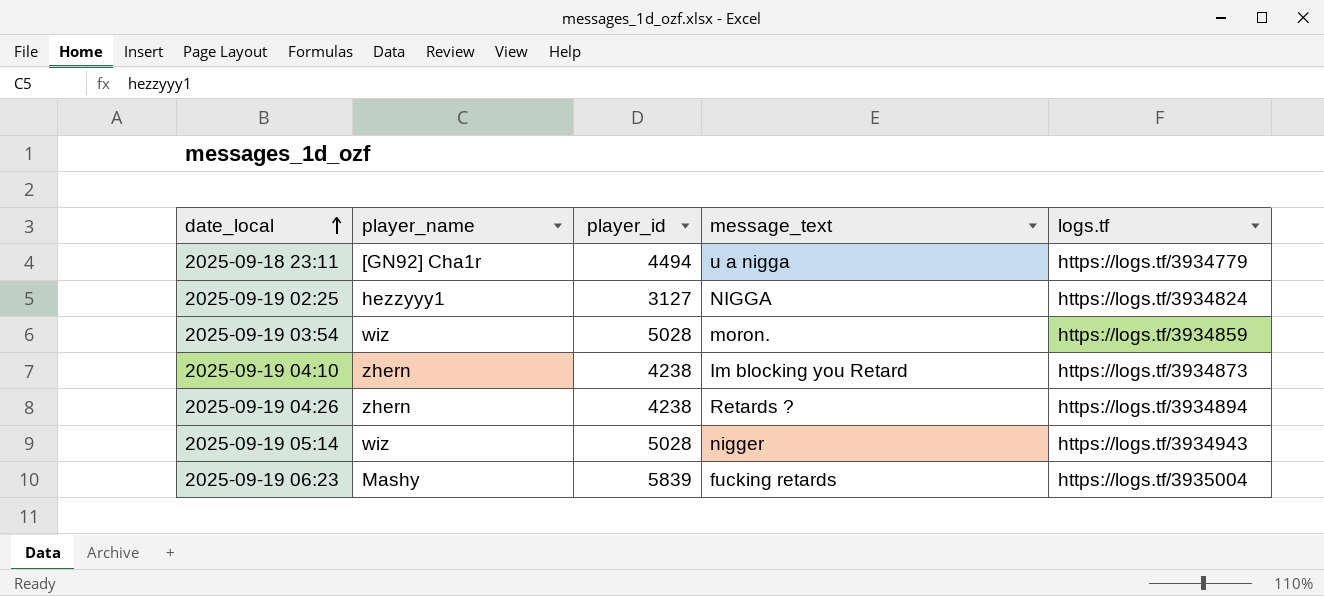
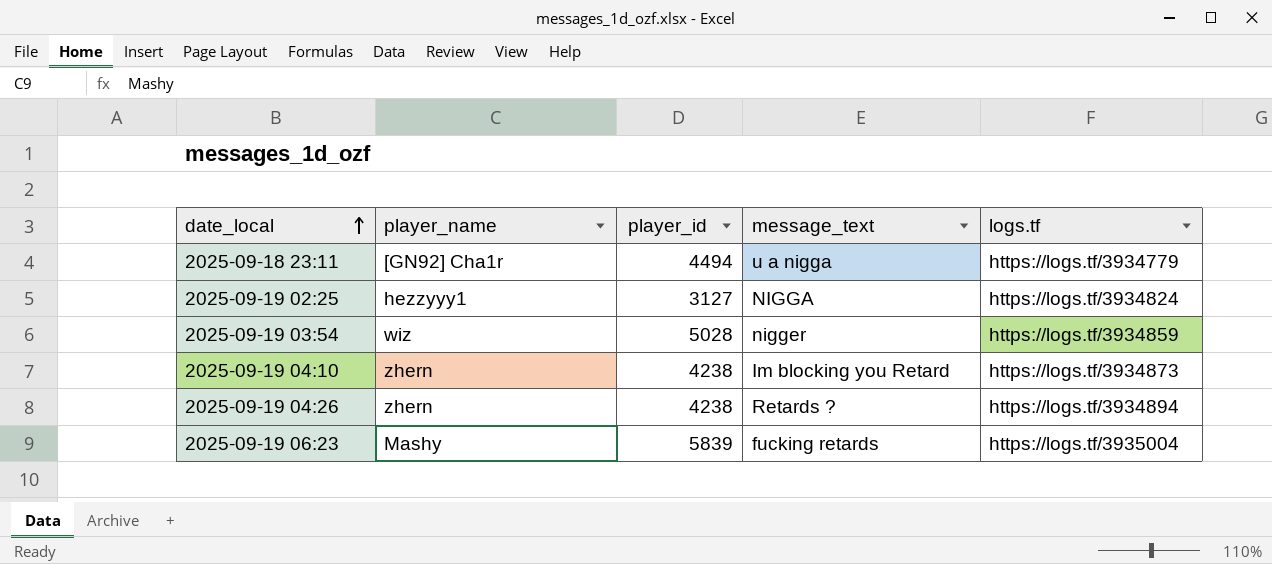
row 2025-09-19 05:14: wiz | 5028 | nigger | https://logs.tf/3934943 -> none
2025-09-19 03:54 | message_text: moron. -> nigger

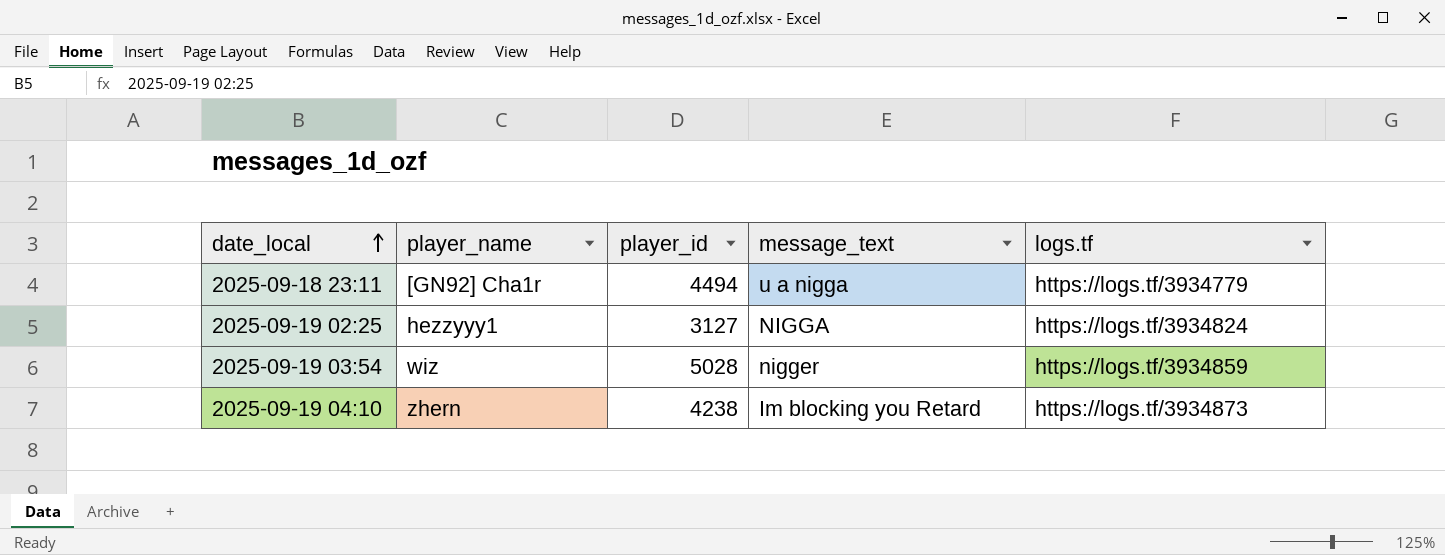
row 2025-09-19 04:26: zhern | 4238 | Retards ? | https://logs.tf/3934894 -> none
row 2025-09-19 06:23: Mashy | 5839 | fucking retards | https://logs.tf/3935004 -> none

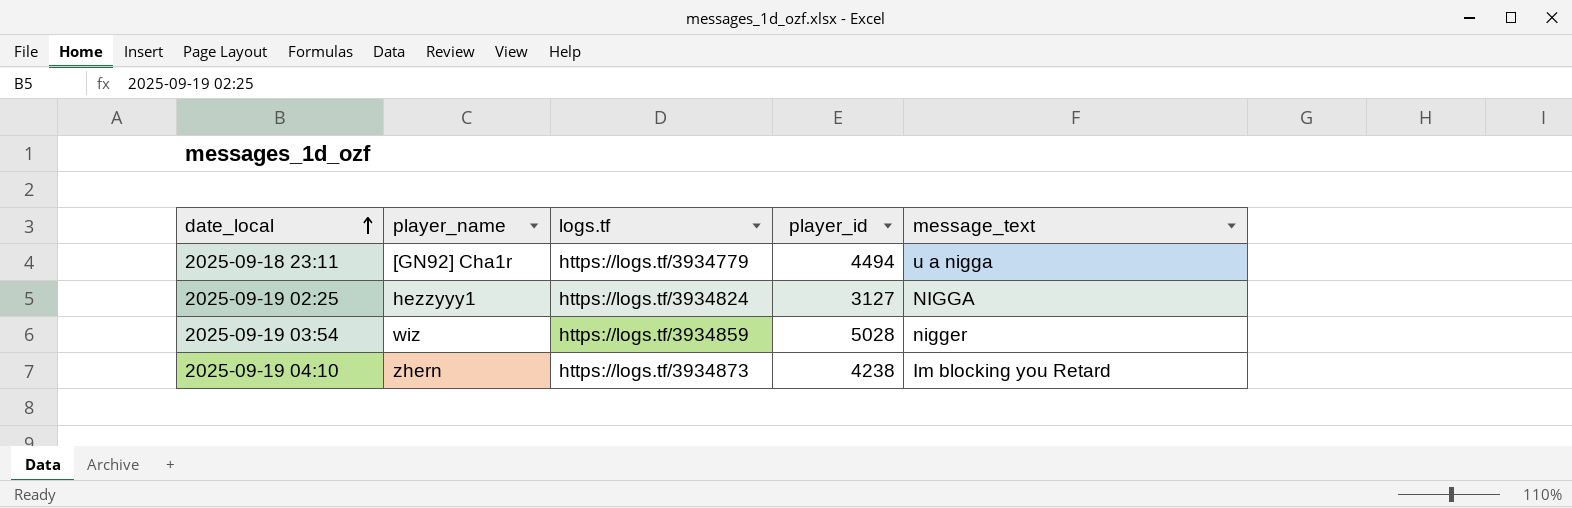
column logs.tf | position: 5 -> 3

